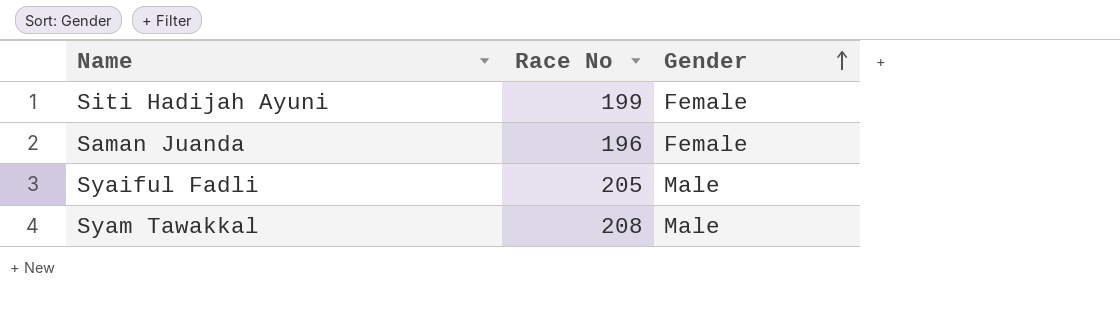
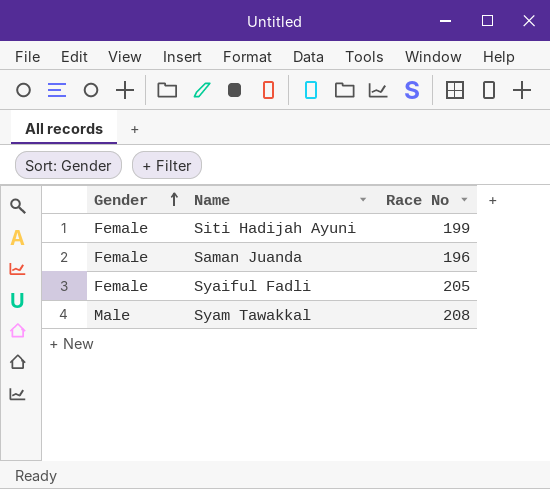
column Gender | position: 3 -> 1
Syaiful Fadli | Gender: Male -> Female

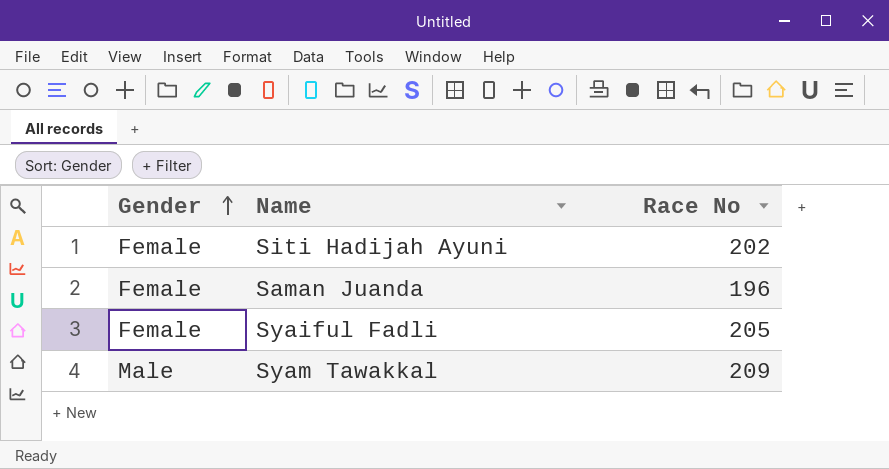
Siti Hadijah Ayuni | Race No: 199 -> 202
Syam Tawakkal | Race No: 208 -> 209

